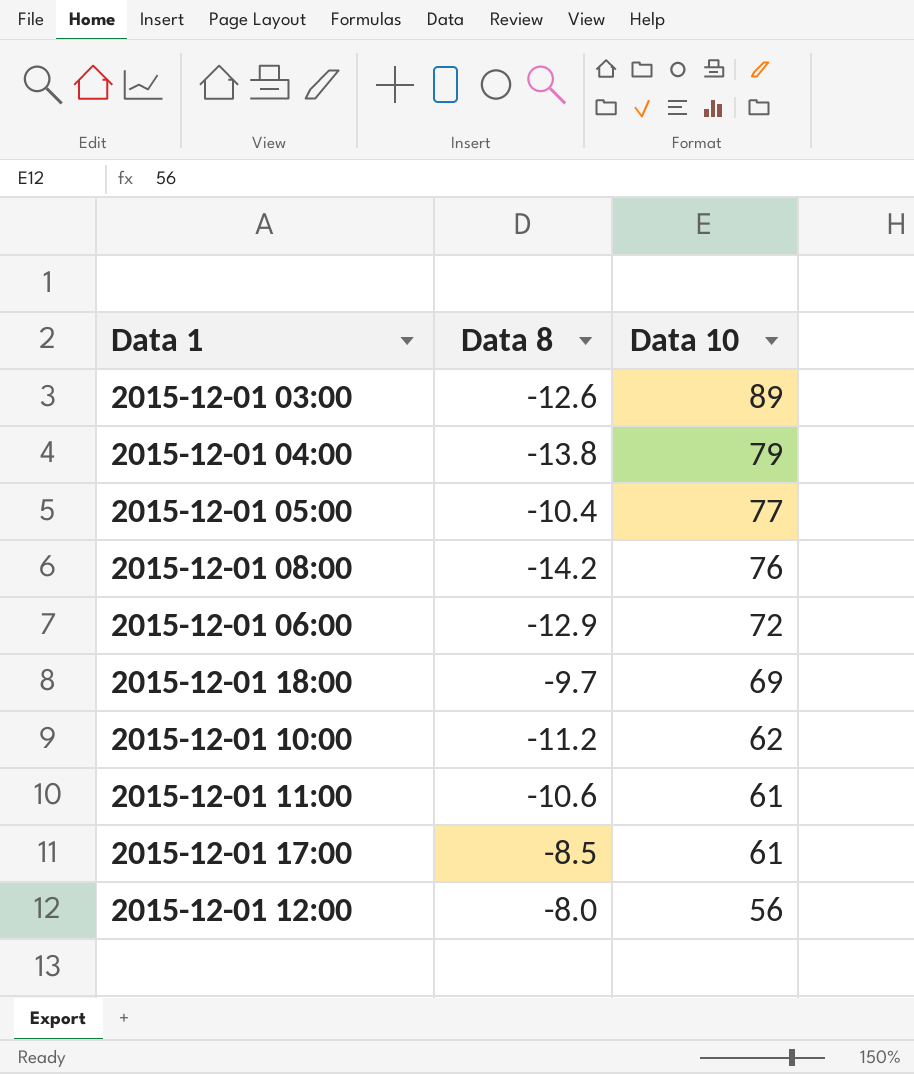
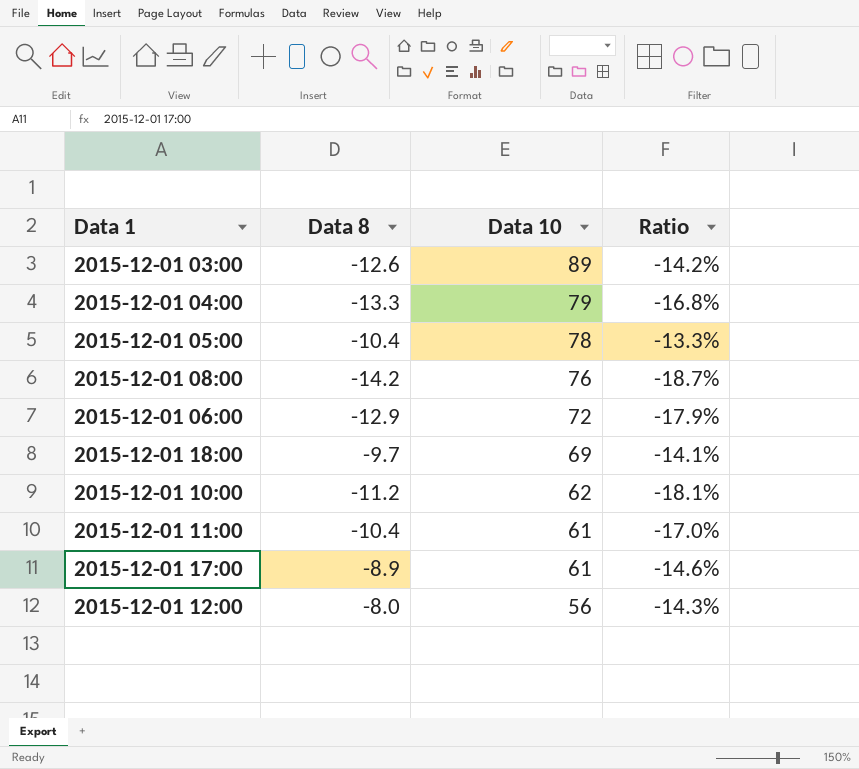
column Ratio | formula: none -> [Data 8] / [Data 10]
2015-12-01 04:00 | Data 8: -13.8 -> -13.3
2015-12-01 05:00 | Data 10: 77 -> 78
2015-12-01 11:00 | Data 8: -10.6 -> -10.4
2015-12-01 17:00 | Data 8: -8.5 -> -8.9

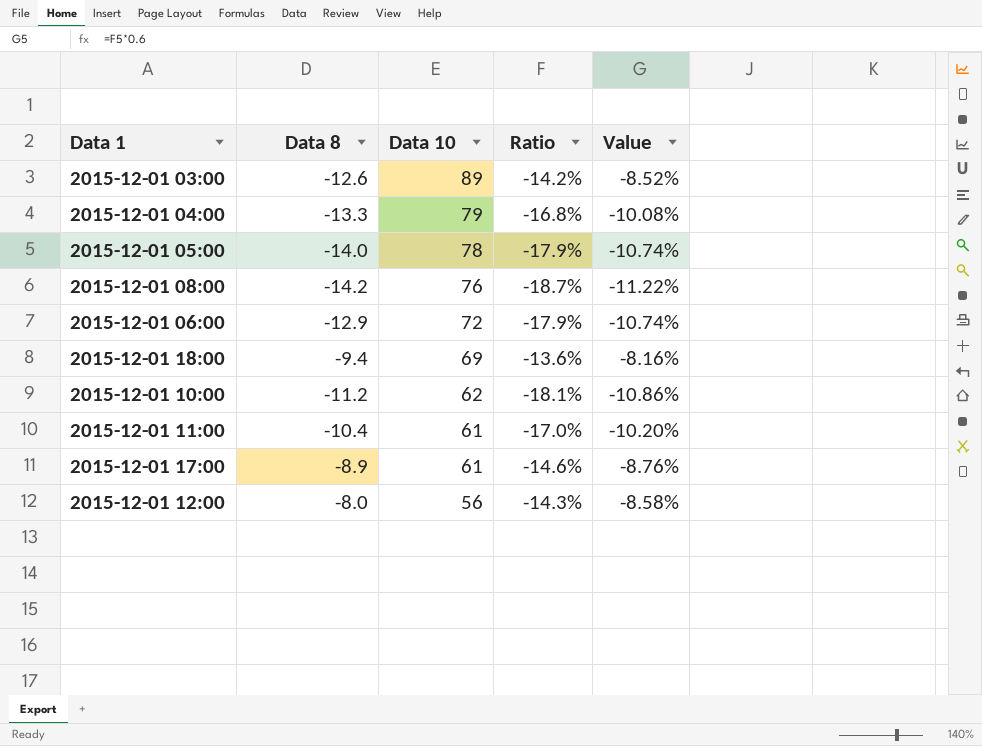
column Value | formula: none -> [Ratio] * 0.6
2015-12-01 05:00 | Data 8: -10.4 -> -14.0
2015-12-01 05:00 | Ratio: -13.3% -> -17.9%
2015-12-01 18:00 | Data 8: -9.7 -> -9.4
2015-12-01 18:00 | Ratio: -14.1% -> -13.6%

